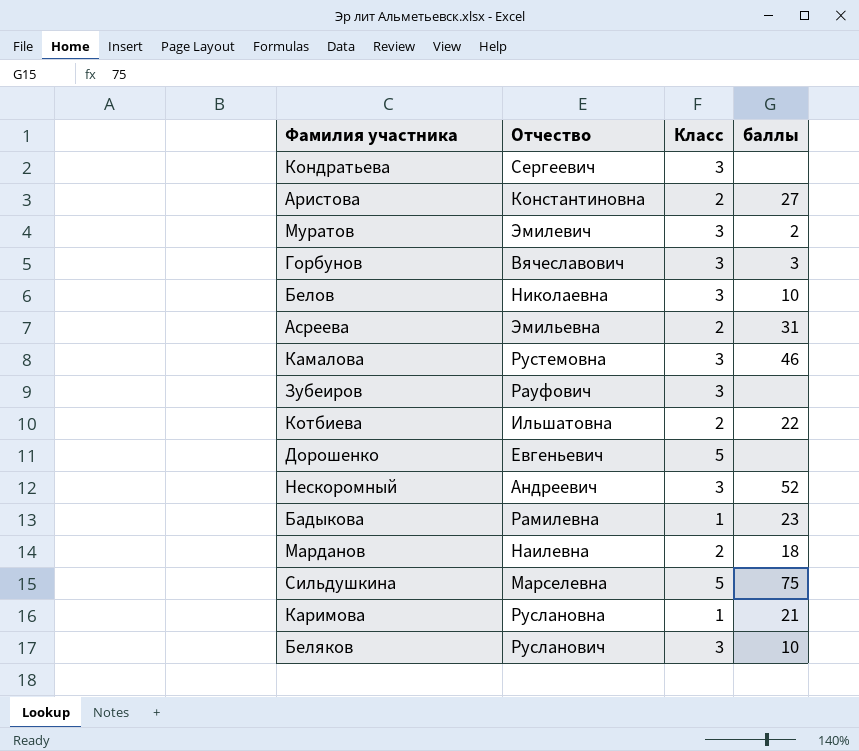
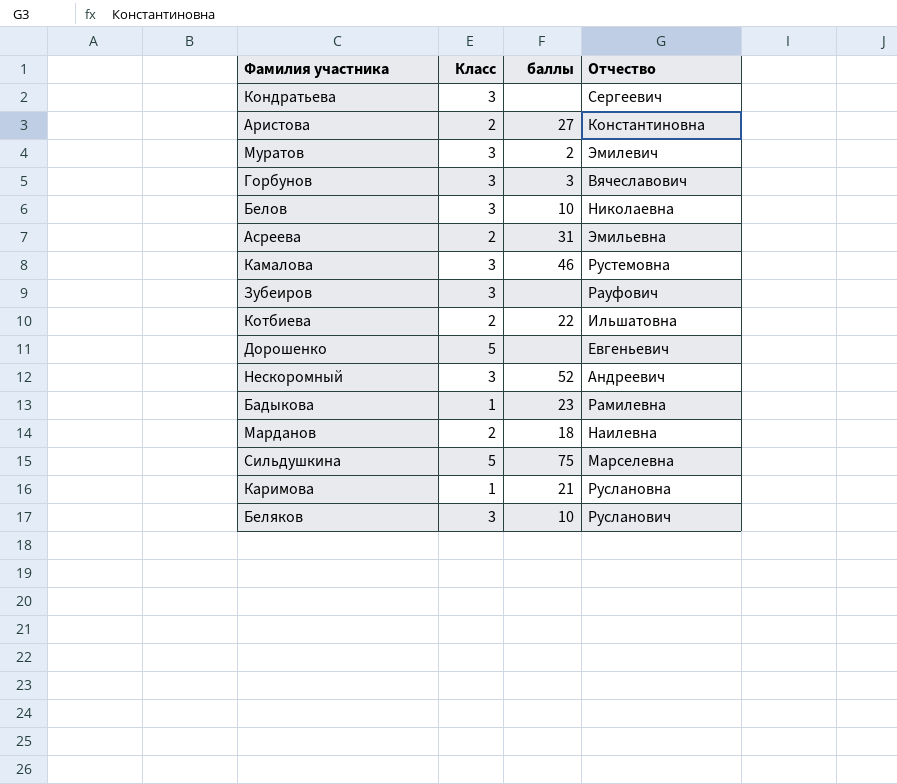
column Отчество | position: 2 -> 4

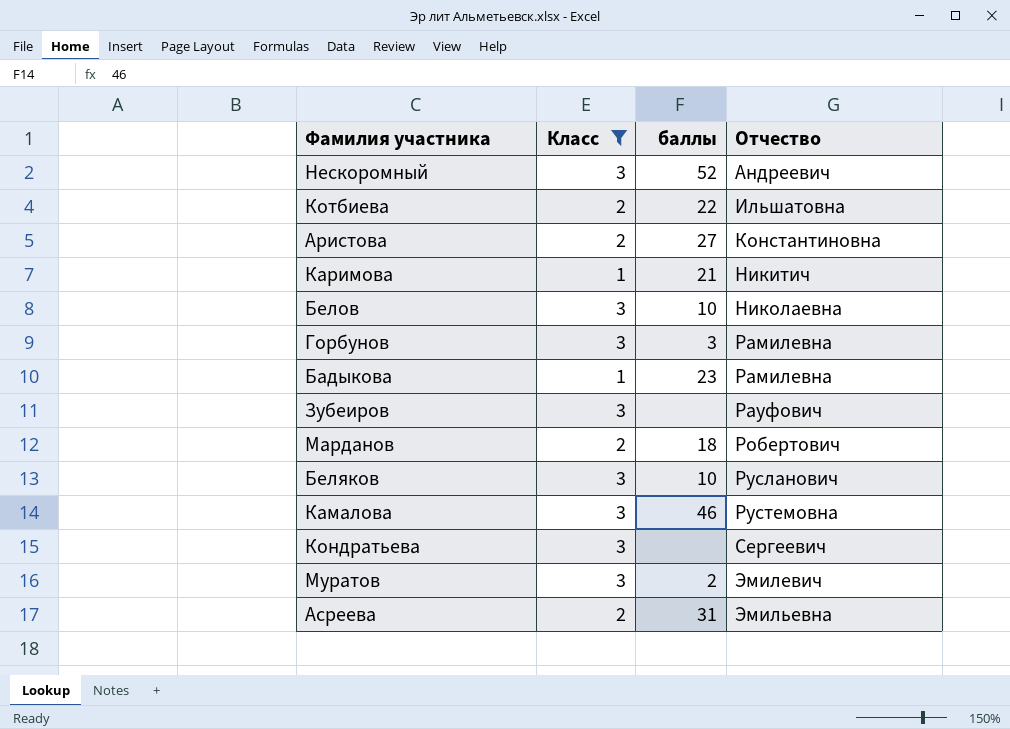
filter: none -> Класс != 5
row order: none -> Отчество ascending
Каримова | Отчество: Руслановна -> Никитич
Горбунов | Отчество: Вячеславович -> Рамилевна
Марданов | Отчество: Наилевна -> Робертович

